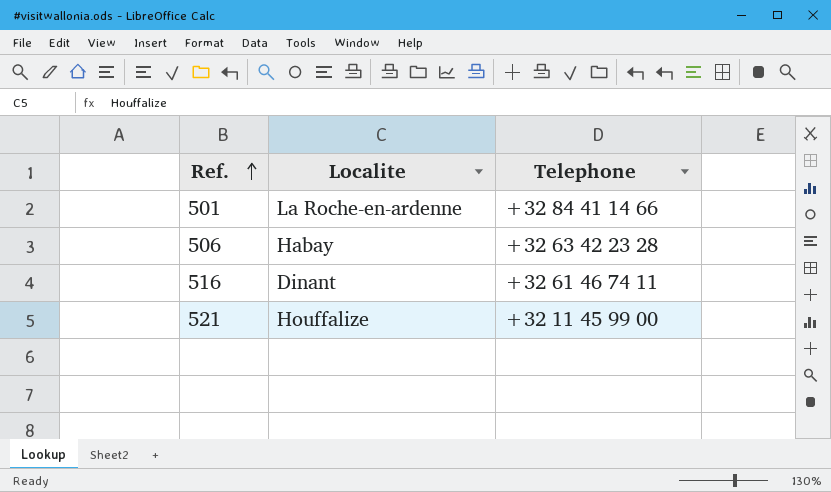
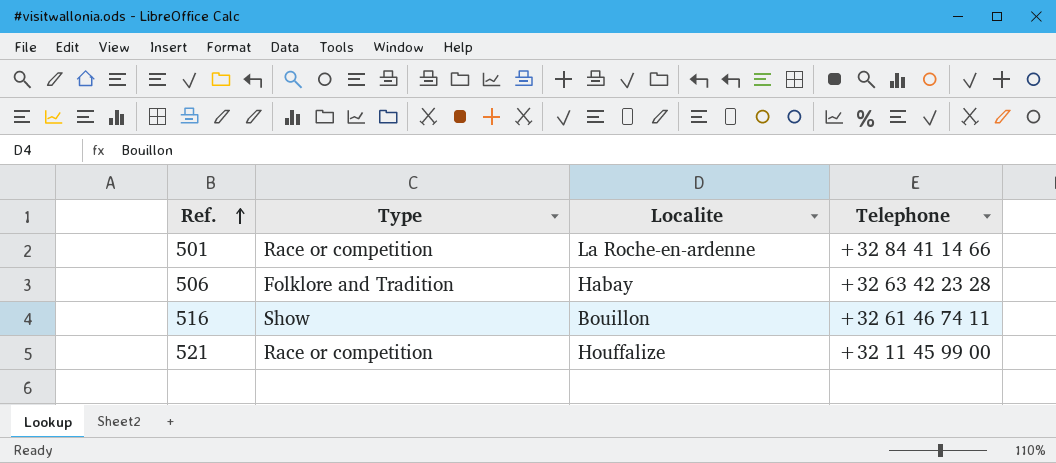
column Type | position: none -> 2
516 | Localite: Dinant -> Bouillon

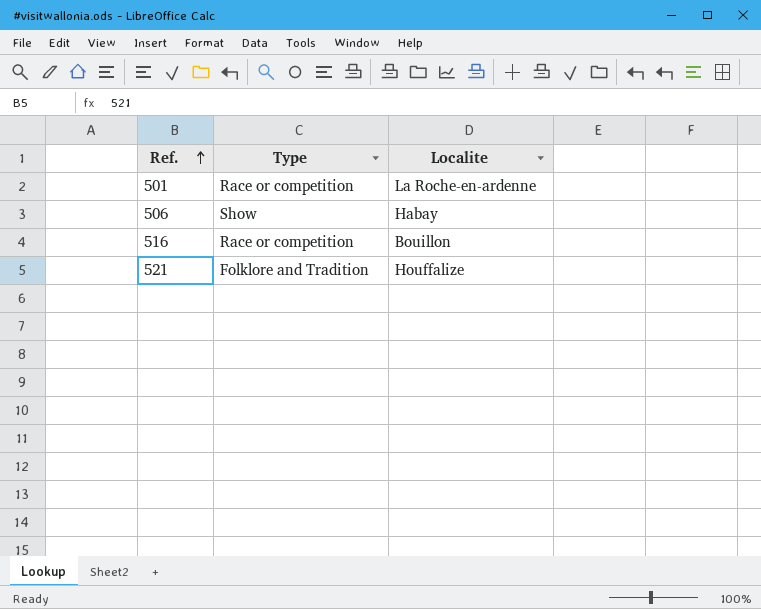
column Telephone | position: 4 -> none
506 | Type: Folklore and Tradition -> Show
516 | Type: Show -> Race or competition
521 | Type: Race or competition -> Folklore and Tradition

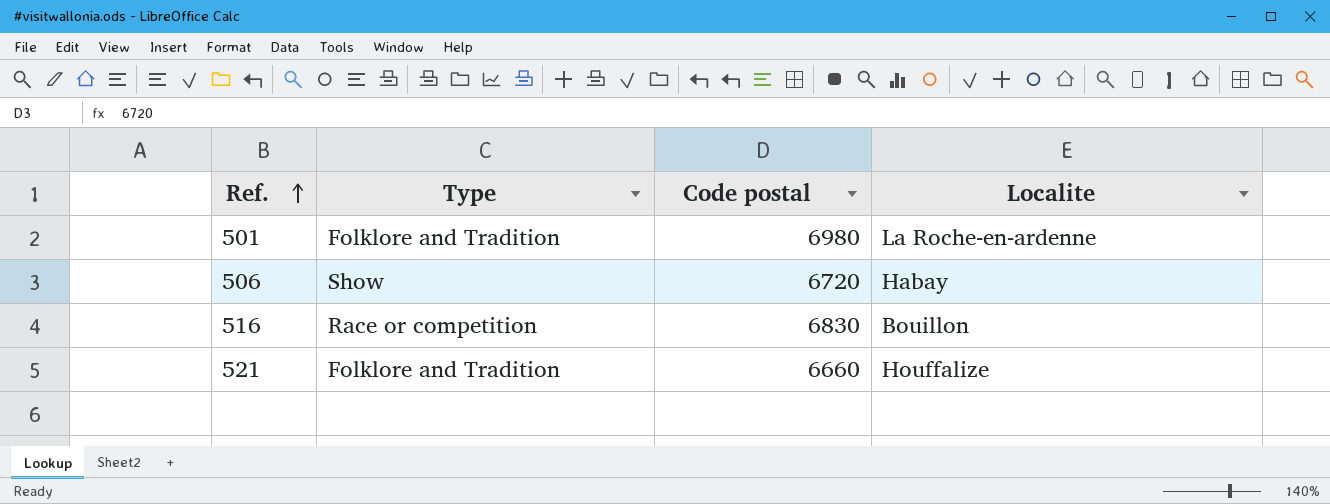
column Code postal | position: none -> 3
501 | Type: Race or competition -> Folklore and Tradition

